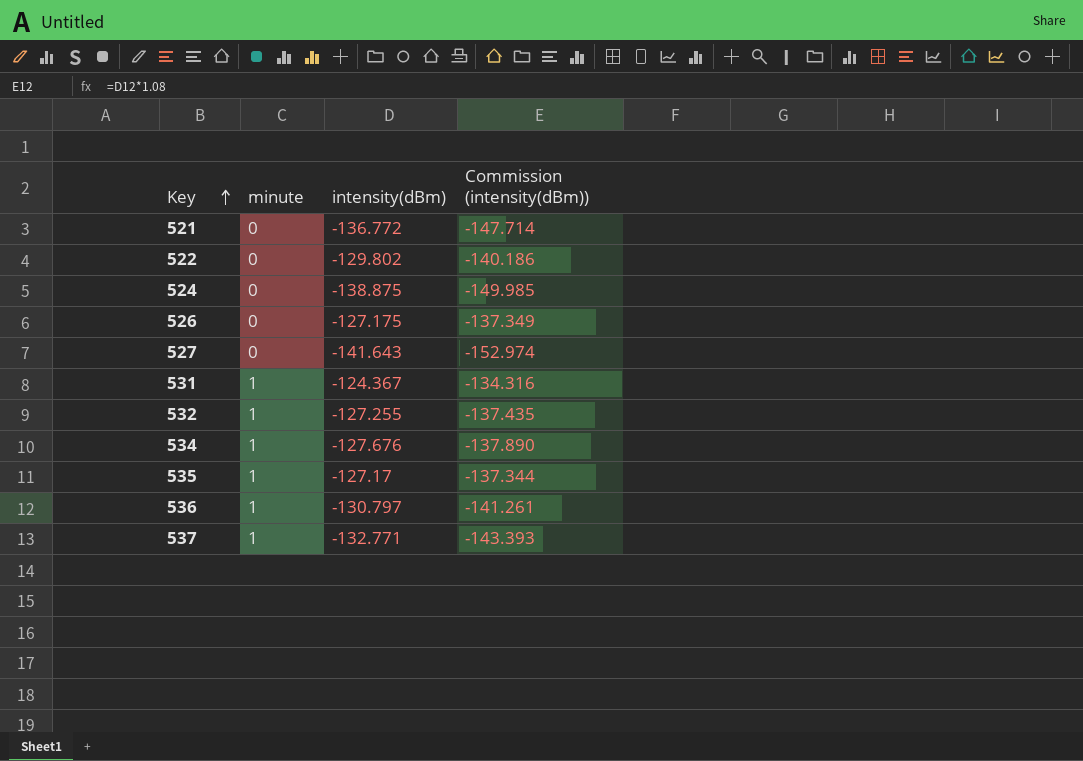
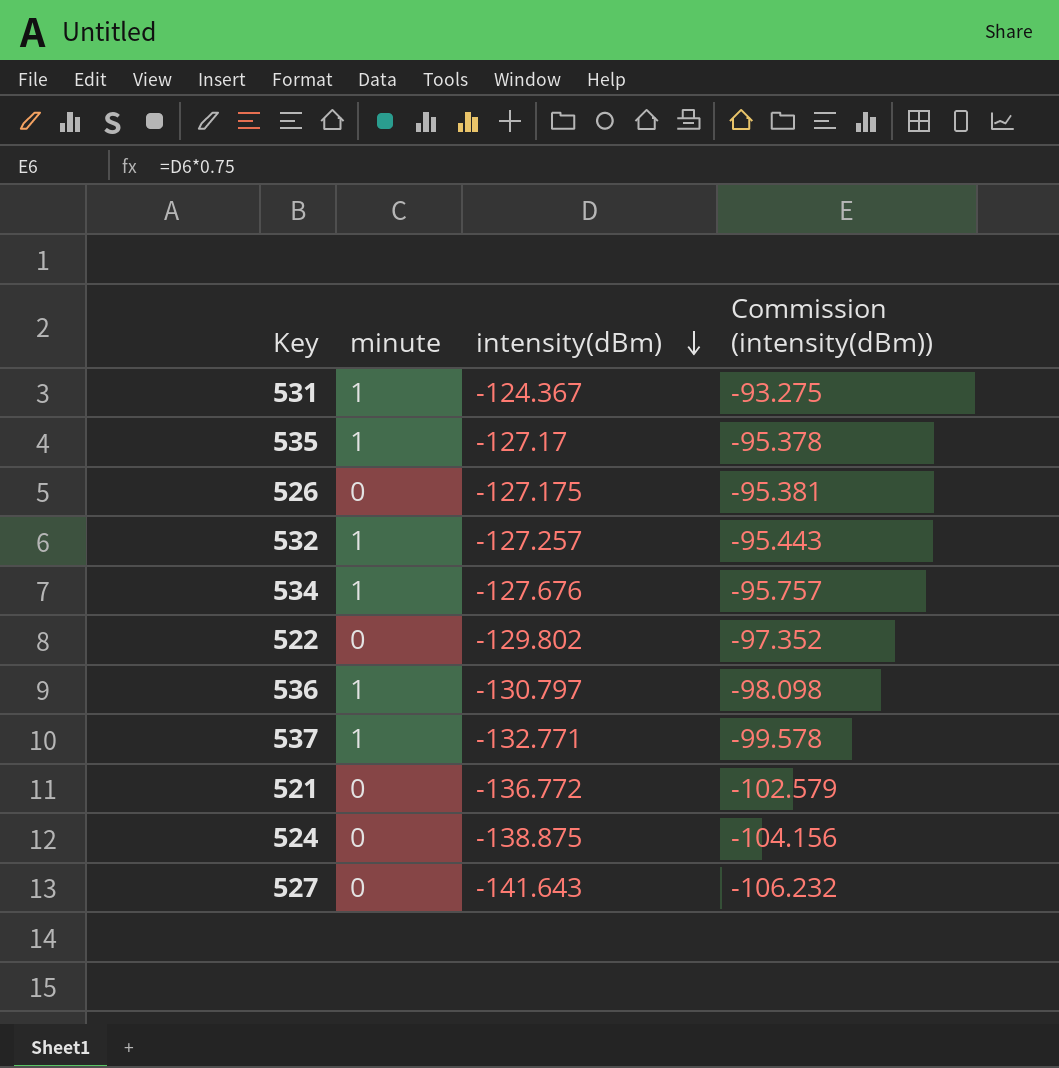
row order: Key ascending -> intensity(dBm) descending
column Commission (intensity(dBm)) | formula: [intensity(dBm)] * 1.08 -> [intensity(dBm)] * 0.75
532 | intensity(dBm): -127.255 -> -127.257

